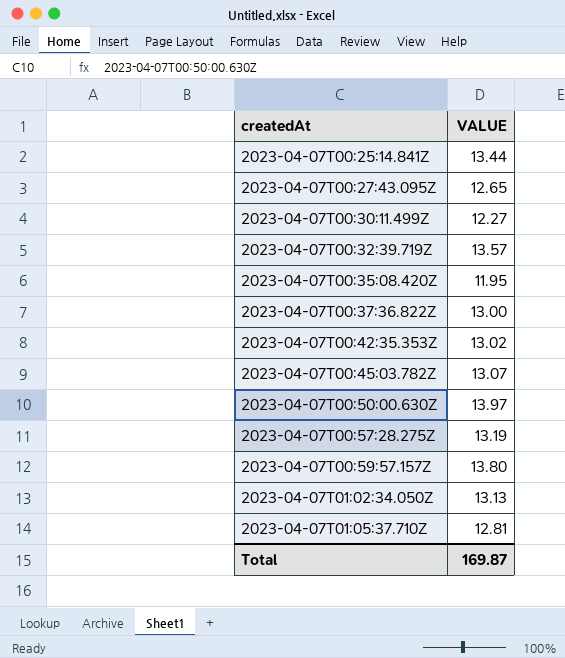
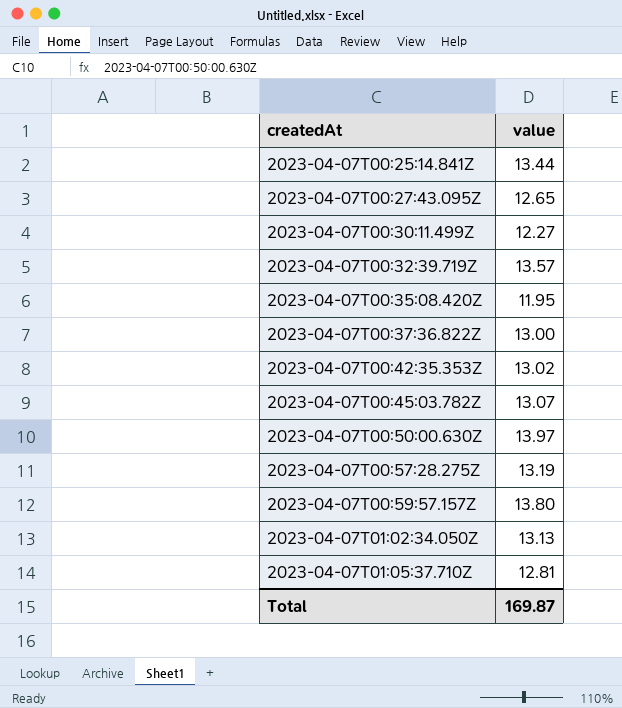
column name: VALUE -> value

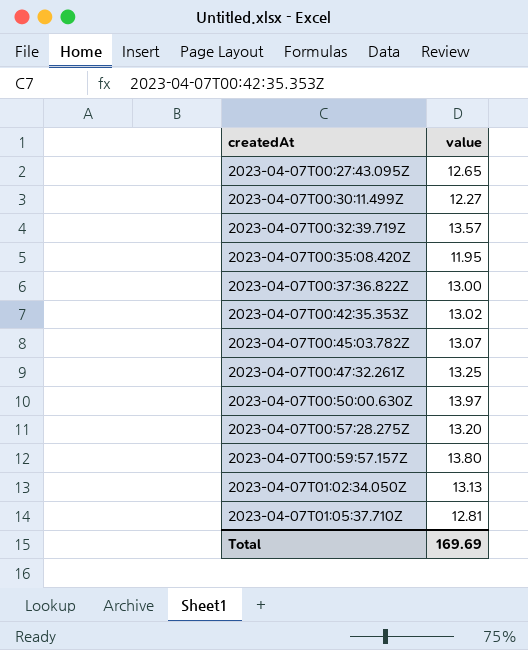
row 2023-04-07T00:25:14.841Z: 13.44 -> none
row 2023-04-07T00:47:32.261Z: none -> 13.25
2023-04-07T00:57:28.275Z | value: 13.19 -> 13.20
Total | value: 169.87 -> 169.69

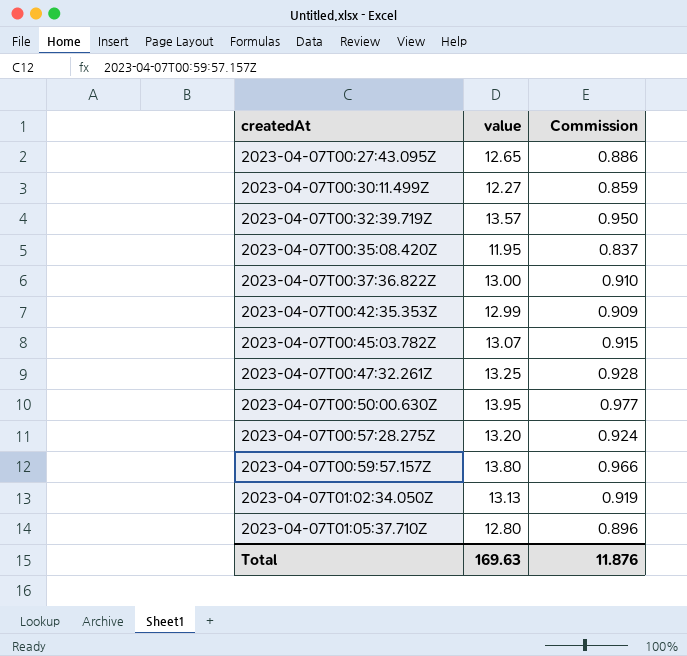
column Commission | formula: none -> [value] * 0.07
2023-04-07T00:42:35.353Z | value: 13.02 -> 12.99
2023-04-07T00:50:00.630Z | value: 13.97 -> 13.95
2023-04-07T01:05:37.710Z | value: 12.81 -> 12.80
Total | value: 169.69 -> 169.63

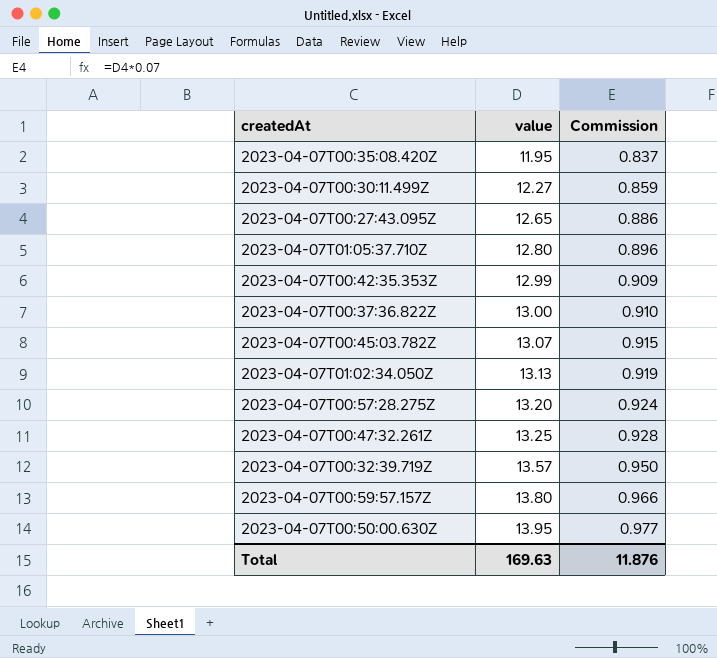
row order: createdAt ascending -> value ascending

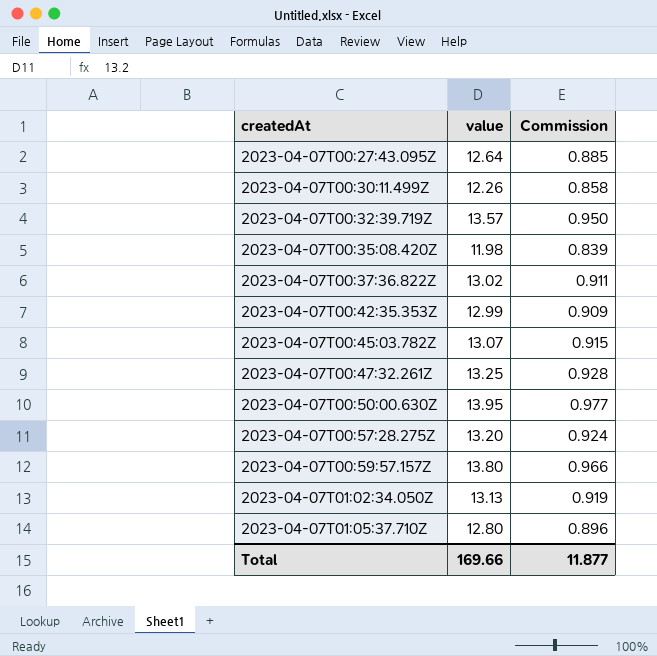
row order: value ascending -> createdAt ascending
2023-04-07T00:27:43.095Z | value: 12.65 -> 12.64
2023-04-07T00:27:43.095Z | Commission: 0.886 -> 0.885
2023-04-07T00:30:11.499Z | value: 12.27 -> 12.26
2023-04-07T00:30:11.499Z | Commission: 0.859 -> 0.858
2023-04-07T00:35:08.420Z | value: 11.95 -> 11.98
2023-04-07T00:35:08.420Z | Commission: 0.837 -> 0.839
2023-04-07T00:37:36.822Z | value: 13.00 -> 13.02
2023-04-07T00:37:36.822Z | Commission: 0.910 -> 0.911
Total | value: 169.63 -> 169.66
Total | Commission: 11.876 -> 11.877

